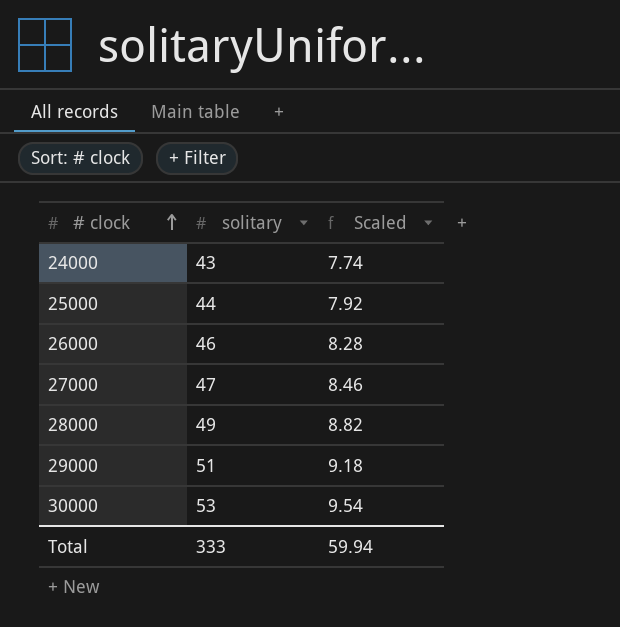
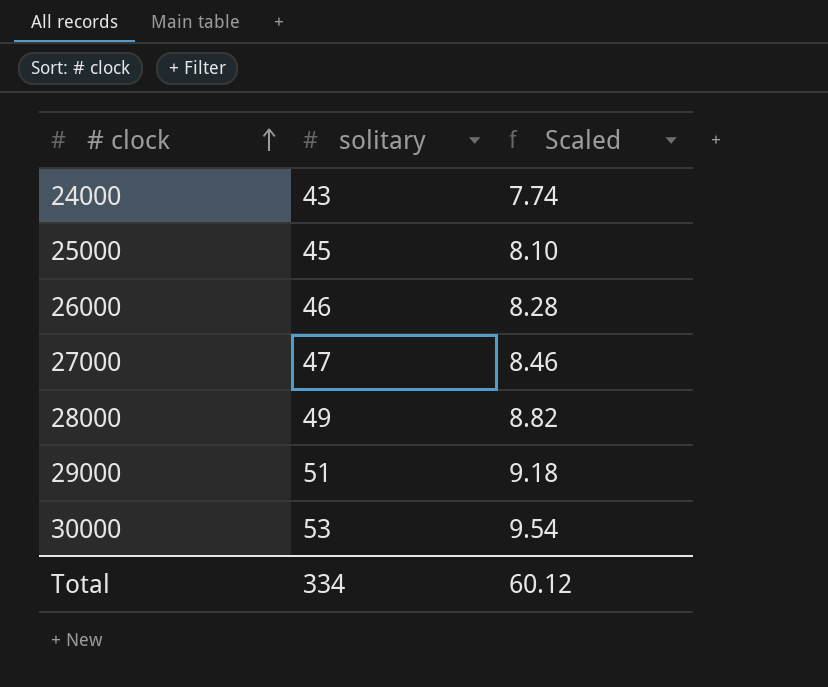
25000 | solitary: 44 -> 45
25000 | Scaled: 7.92 -> 8.10
Total | solitary: 333 -> 334
Total | Scaled: 59.94 -> 60.12

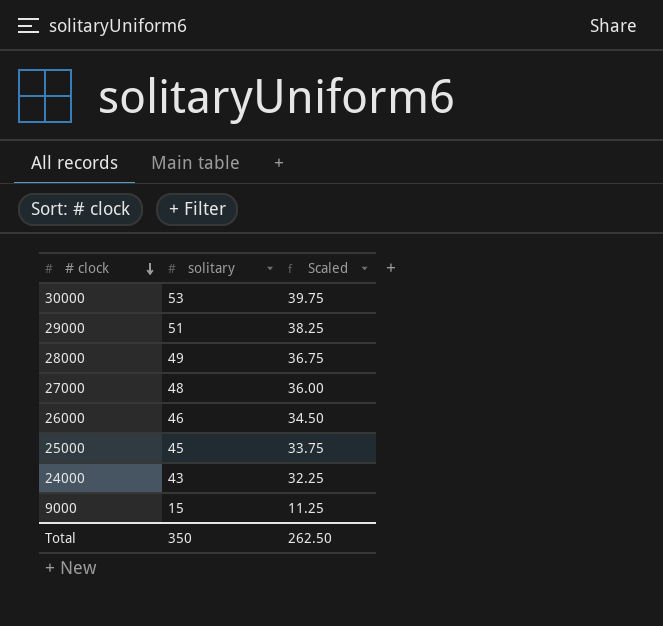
row order: # clock ascending -> # clock descending
column Scaled | formula: [solitary] * 0.18 -> [solitary] * 0.75
27000 | solitary: 47 -> 48
row 9000: none -> 15 | 11.25
Total | solitary: 334 -> 350
Total | Scaled: 60.12 -> 262.50

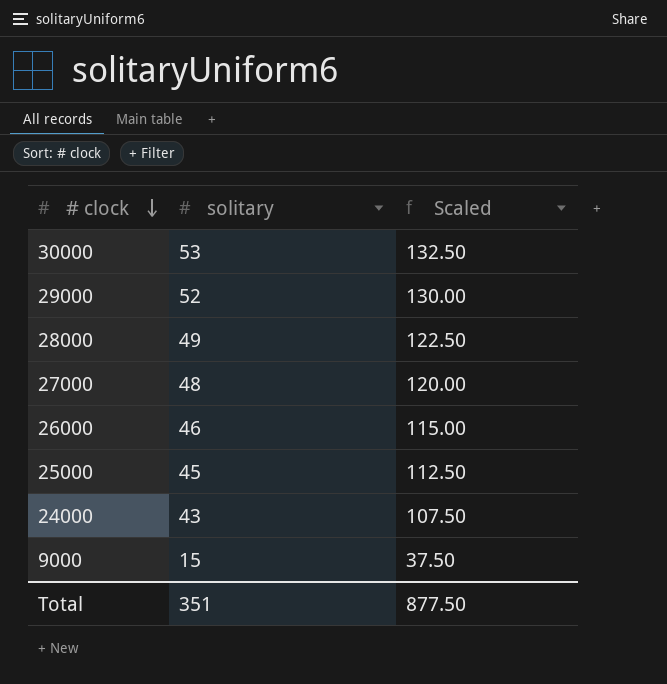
column Scaled | formula: [solitary] * 0.75 -> [solitary] * 2.5
29000 | solitary: 51 -> 52
Total | solitary: 350 -> 351
Total | Scaled: 262.50 -> 877.50

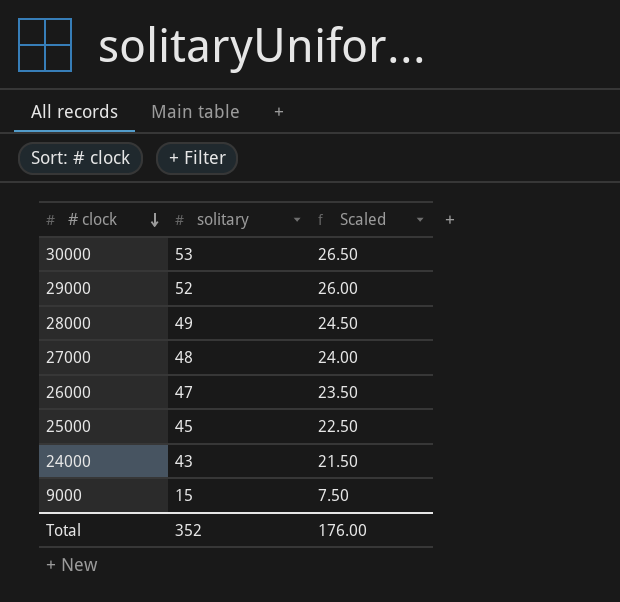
column Scaled | formula: [solitary] * 2.5 -> [solitary] * 0.5
26000 | solitary: 46 -> 47
Total | solitary: 351 -> 352
Total | Scaled: 877.50 -> 176.00

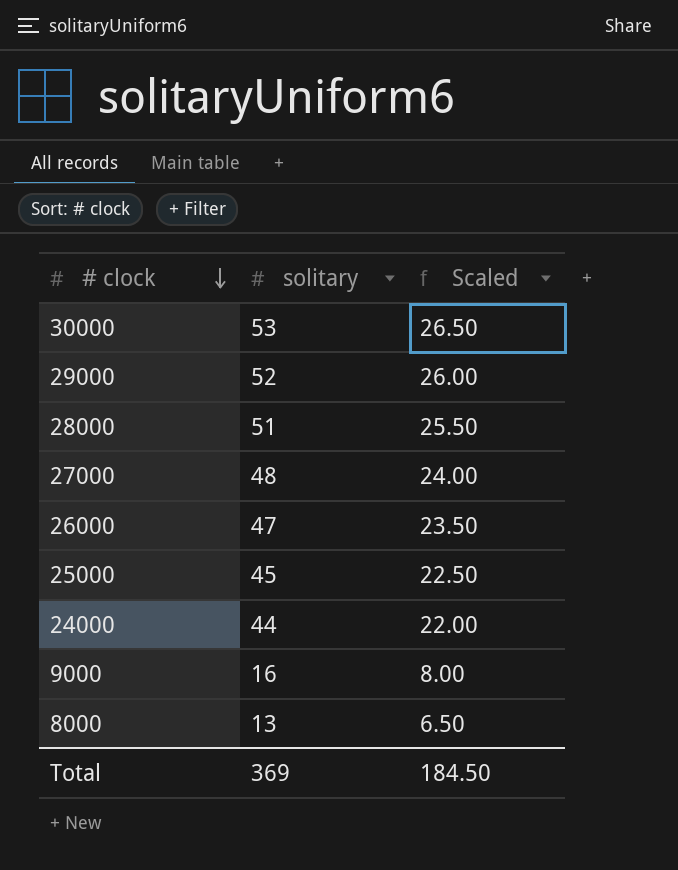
28000 | solitary: 49 -> 51
28000 | Scaled: 24.50 -> 25.50
24000 | solitary: 43 -> 44
24000 | Scaled: 21.50 -> 22.00
9000 | solitary: 15 -> 16
9000 | Scaled: 7.50 -> 8.00
row 8000: none -> 13 | 6.50
Total | solitary: 352 -> 369
Total | Scaled: 176.00 -> 184.50

